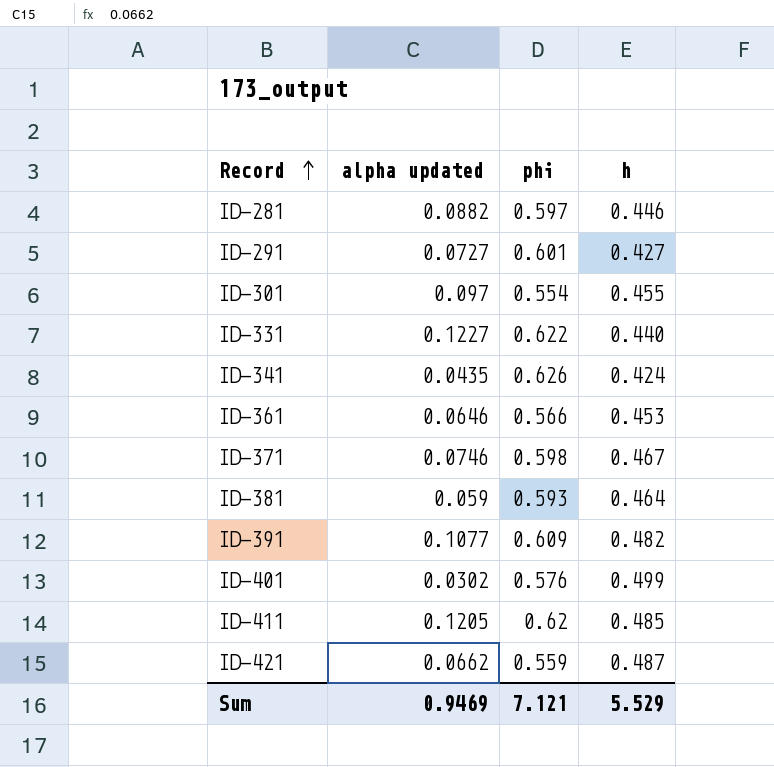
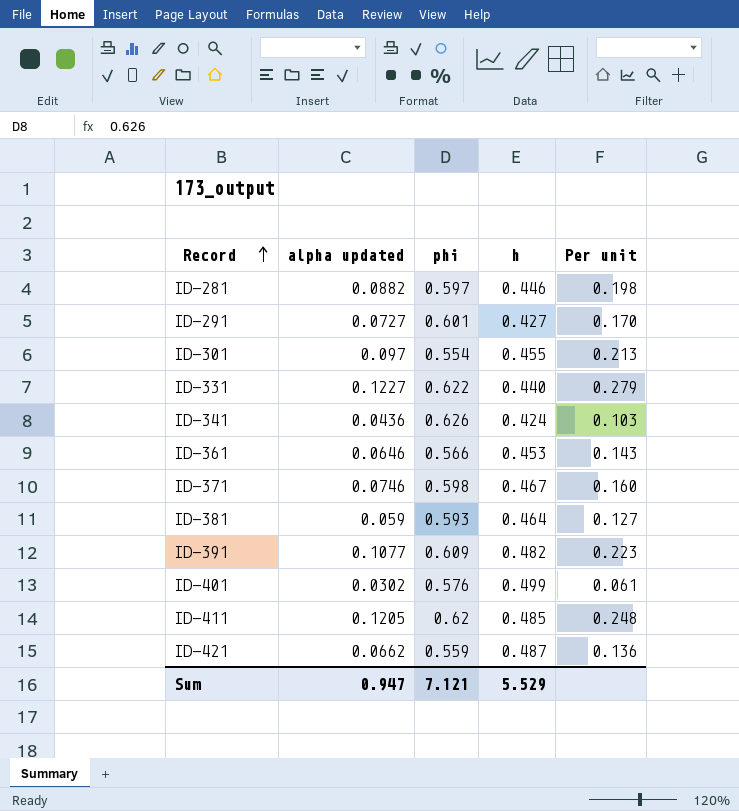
column Per unit | formula: none -> [alpha updated] / [h]
ID-341 | alpha updated: 0.0435 -> 0.0436
Sum | alpha updated: 0.9469 -> 0.947

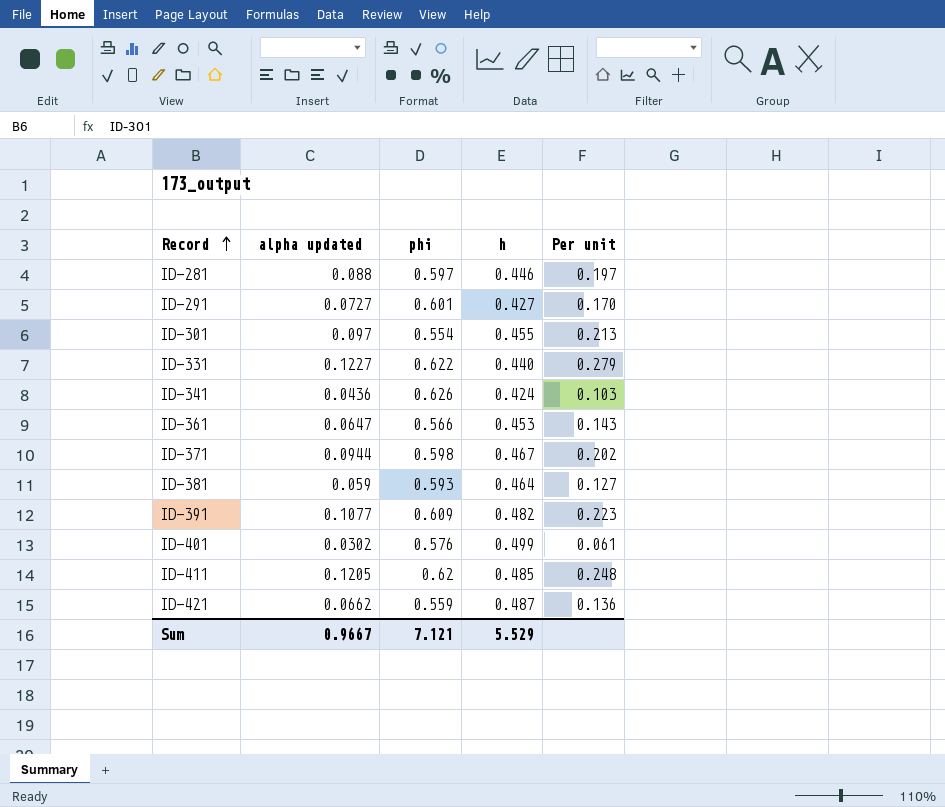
ID-281 | alpha updated: 0.0882 -> 0.088
ID-281 | Per unit: 0.198 -> 0.197
ID-361 | alpha updated: 0.0646 -> 0.0647
ID-371 | alpha updated: 0.0746 -> 0.0944
ID-371 | Per unit: 0.160 -> 0.202
Sum | alpha updated: 0.947 -> 0.9667

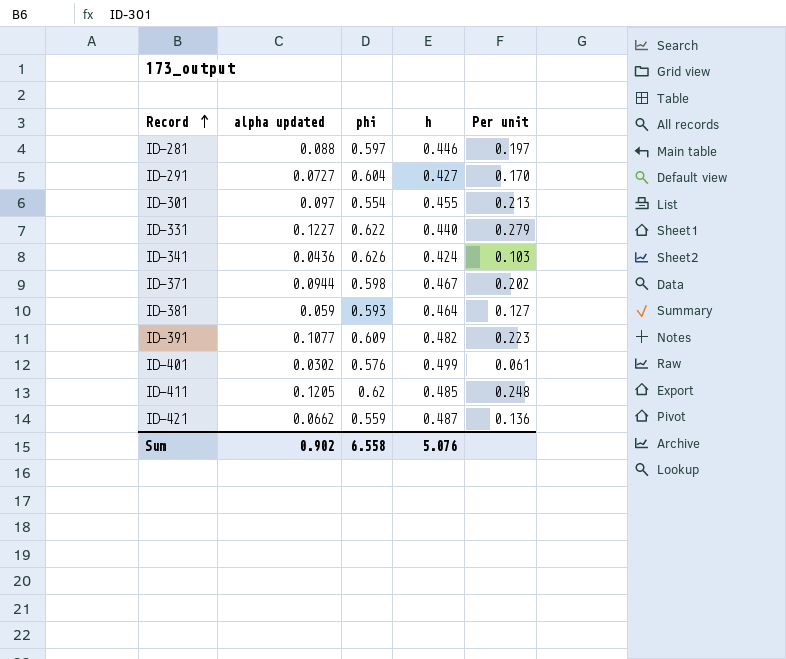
row ID-361: 0.0647 | 0.566 | 0.453 | 0.143 -> none
ID-291 | phi: 0.601 -> 0.604
Sum | alpha updated: 0.9667 -> 0.902
Sum | phi: 7.121 -> 6.558
Sum | h: 5.529 -> 5.076

